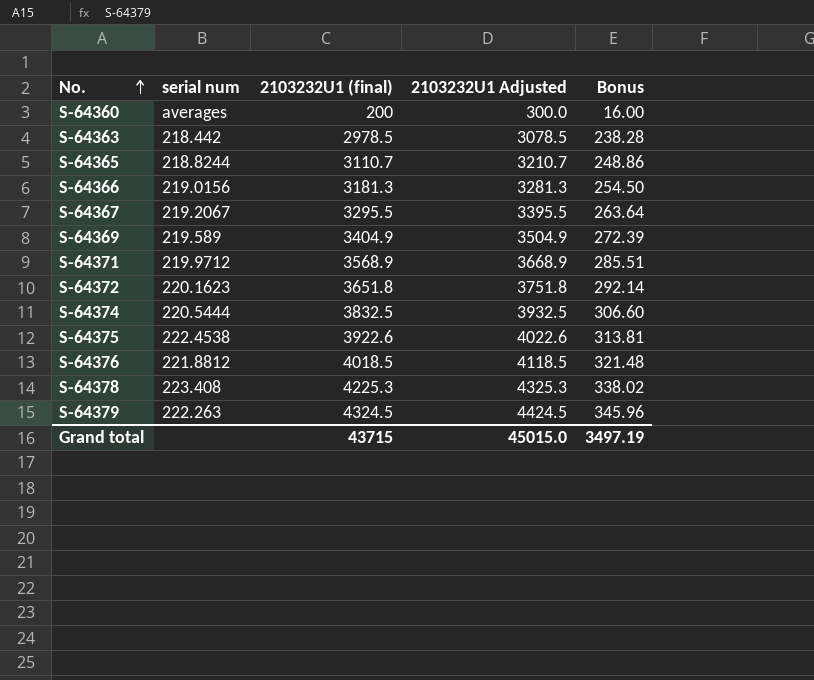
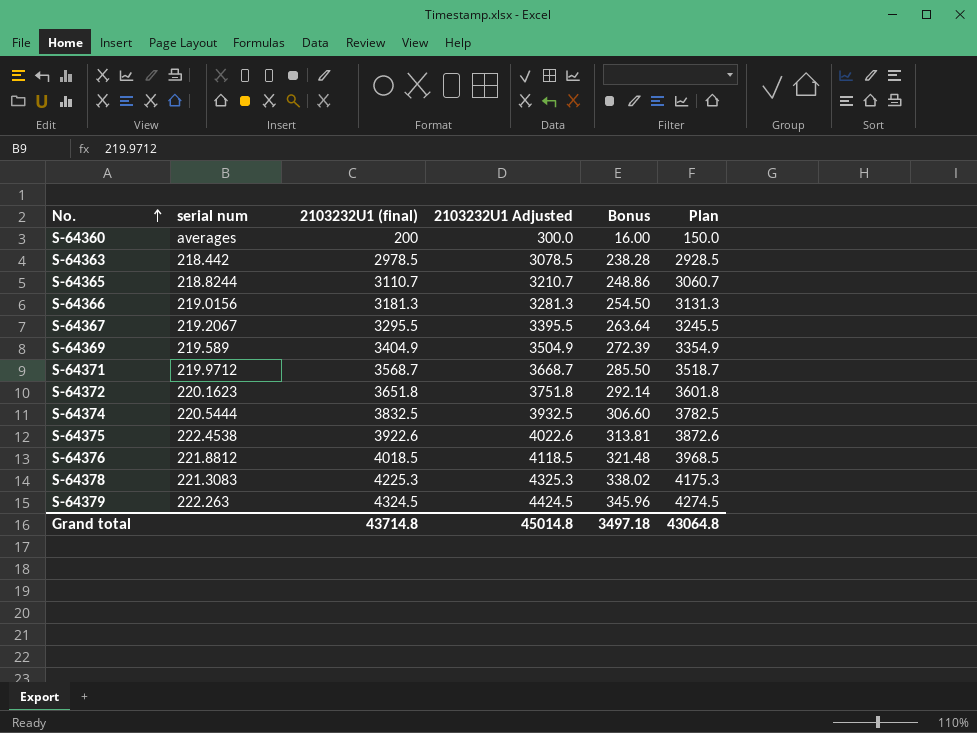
column Plan | formula: none -> [2103232U1 (final)] - 50
S-64371 | 2103232U1 (final): 3568.9 -> 3568.7
S-64371 | 2103232U1 Adjusted: 3668.9 -> 3668.7
S-64371 | Bonus: 285.51 -> 285.50
S-64378 | serial num: 223.408 -> 221.3083
Grand total | 2103232U1 (final): 43715 -> 43714.8
Grand total | 2103232U1 Adjusted: 45015.0 -> 45014.8
Grand total | Bonus: 3497.19 -> 3497.18

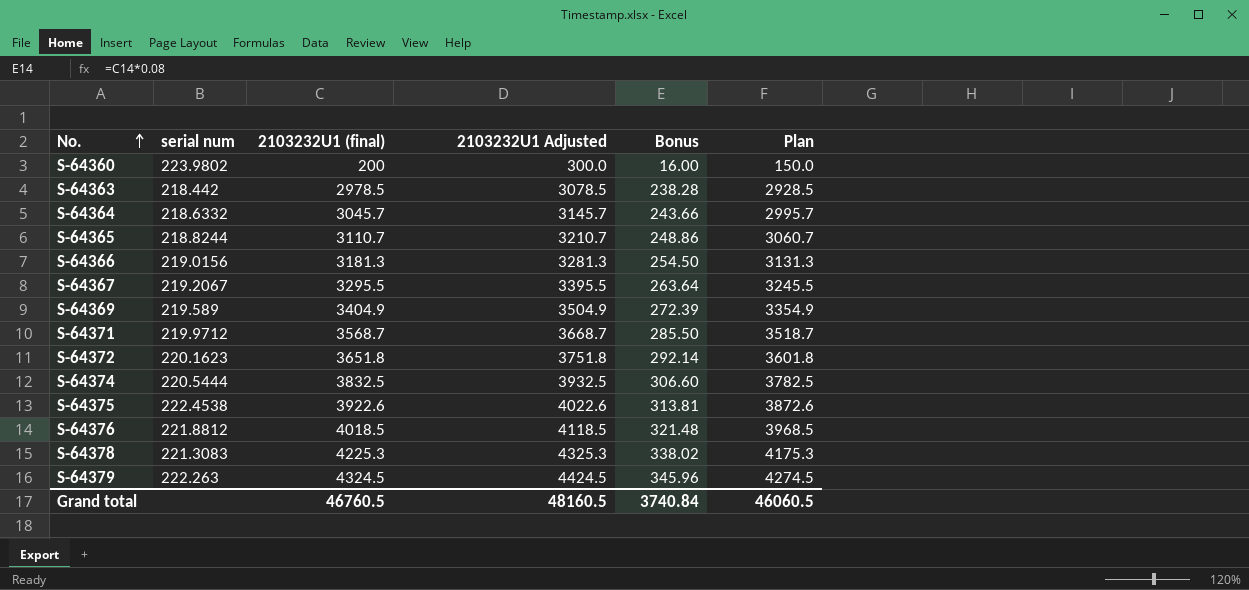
S-64360 | serial num: averages -> 223.9802
row S-64364: none -> 218.6332 | 3045.7 | 3145.7 | 243.66 | 2995.7
Grand total | 2103232U1 (final): 43714.8 -> 46760.5
Grand total | 2103232U1 Adjusted: 45014.8 -> 48160.5
Grand total | Bonus: 3497.18 -> 3740.84
Grand total | Plan: 43064.8 -> 46060.5

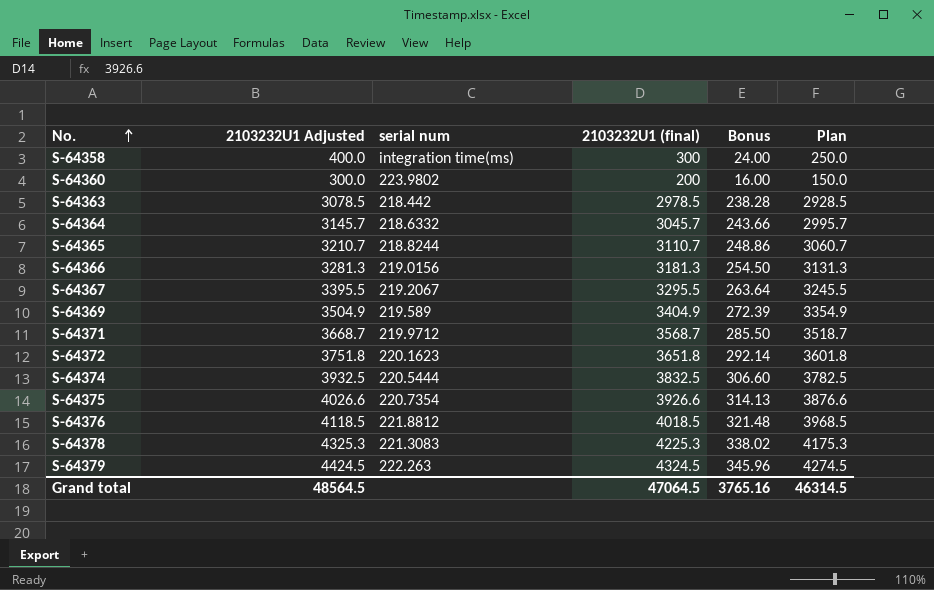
column 2103232U1 Adjusted | position: 4 -> 2
row S-64358: none -> 400.0 | integration time(ms) | 300 | 24.00 | 250.0
S-64375 | 2103232U1 Adjusted: 4022.6 -> 4026.6
S-64375 | serial num: 222.4538 -> 220.7354
S-64375 | 2103232U1 (final): 3922.6 -> 3926.6
S-64375 | Bonus: 313.81 -> 314.13
S-64375 | Plan: 3872.6 -> 3876.6
Grand total | 2103232U1 Adjusted: 48160.5 -> 48564.5
Grand total | 2103232U1 (final): 46760.5 -> 47064.5
Grand total | Bonus: 3740.84 -> 3765.16
Grand total | Plan: 46060.5 -> 46314.5

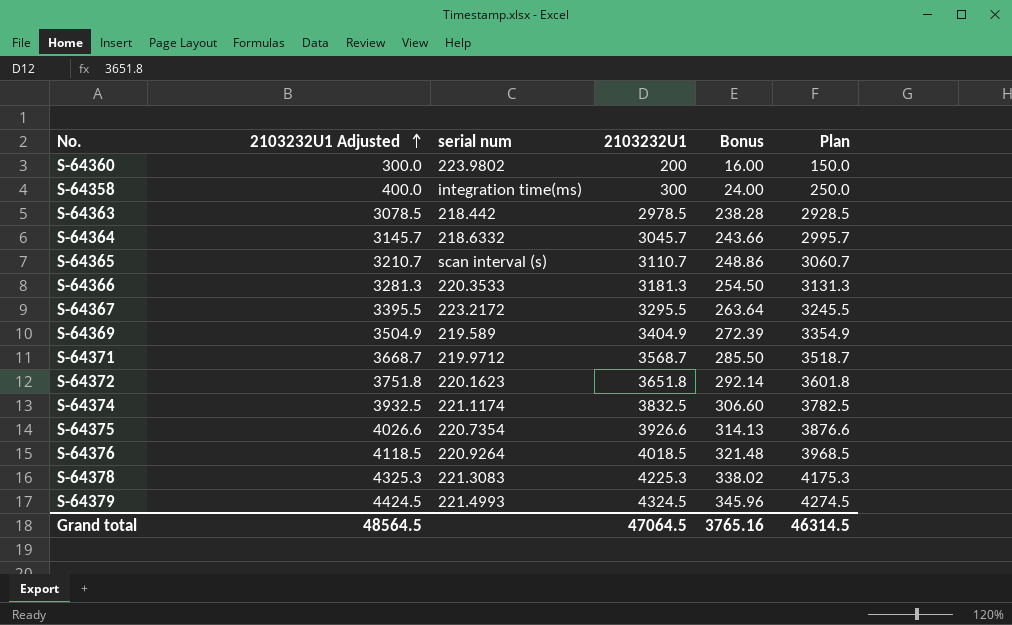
row order: No. ascending -> 2103232U1 Adjusted ascending
column name: 2103232U1 (final) -> 2103232U1
S-64365 | serial num: 218.8244 -> scan interval (s)
S-64366 | serial num: 219.0156 -> 220.3533
S-64367 | serial num: 219.2067 -> 223.2172
S-64374 | serial num: 220.5444 -> 221.1174
S-64376 | serial num: 221.8812 -> 220.9264
S-64379 | serial num: 222.263 -> 221.4993

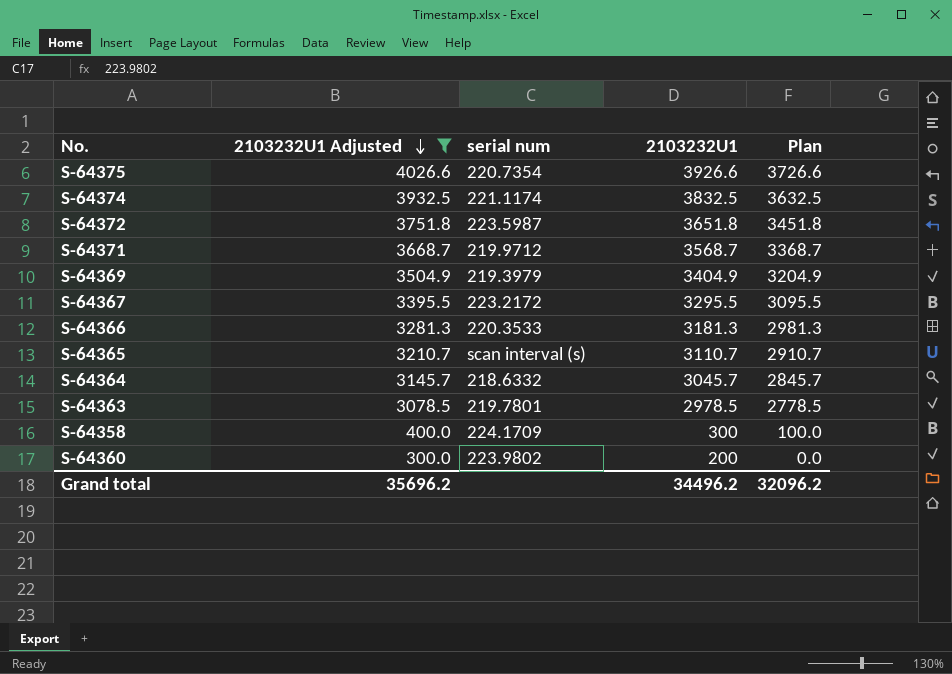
filter: none -> 2103232U1 Adjusted <= 4026.6
row order: 2103232U1 Adjusted ascending -> 2103232U1 Adjusted descending
column Bonus | formula: [2103232U1] * 0.08 -> none
column Plan | formula: [2103232U1] - 50 -> [2103232U1] - 200
S-64372 | serial num: 220.1623 -> 223.5987
S-64369 | serial num: 219.589 -> 219.3979
S-64363 | serial num: 218.442 -> 219.7801
S-64358 | serial num: integration time(ms) -> 224.1709
Grand total | 2103232U1 Adjusted: 48564.5 -> 35696.2
Grand total | 2103232U1: 47064.5 -> 34496.2
Grand total | Plan: 46314.5 -> 32096.2

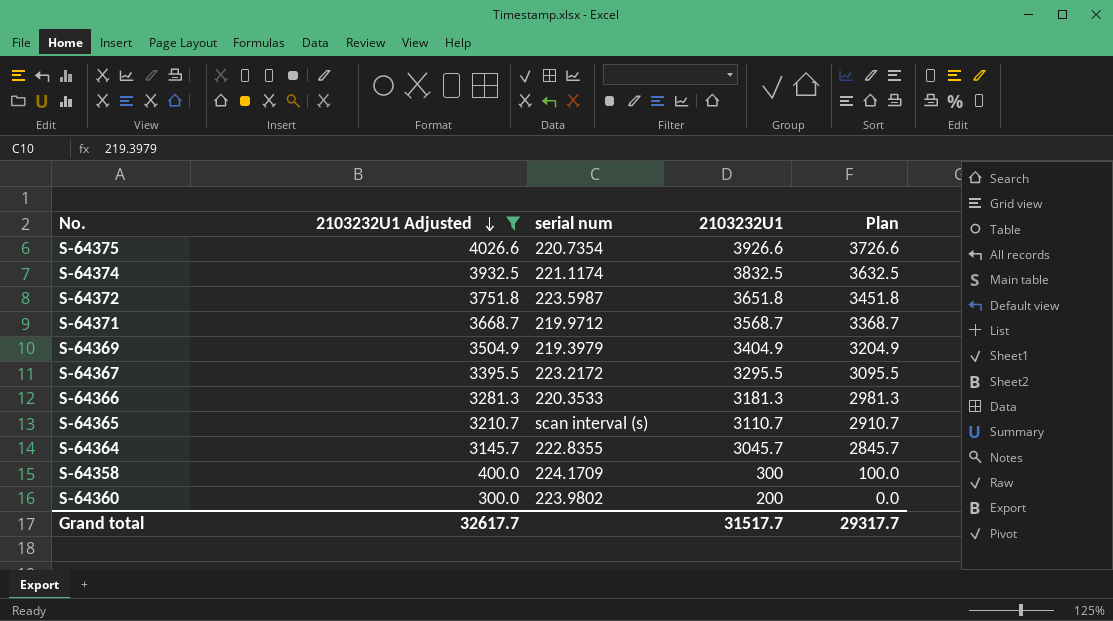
row S-64363: 3078.5 | 219.7801 | 2978.5 | 2778.5 -> none
S-64364 | serial num: 218.6332 -> 222.8355
Grand total | 2103232U1 Adjusted: 35696.2 -> 32617.7
Grand total | 2103232U1: 34496.2 -> 31517.7
Grand total | Plan: 32096.2 -> 29317.7

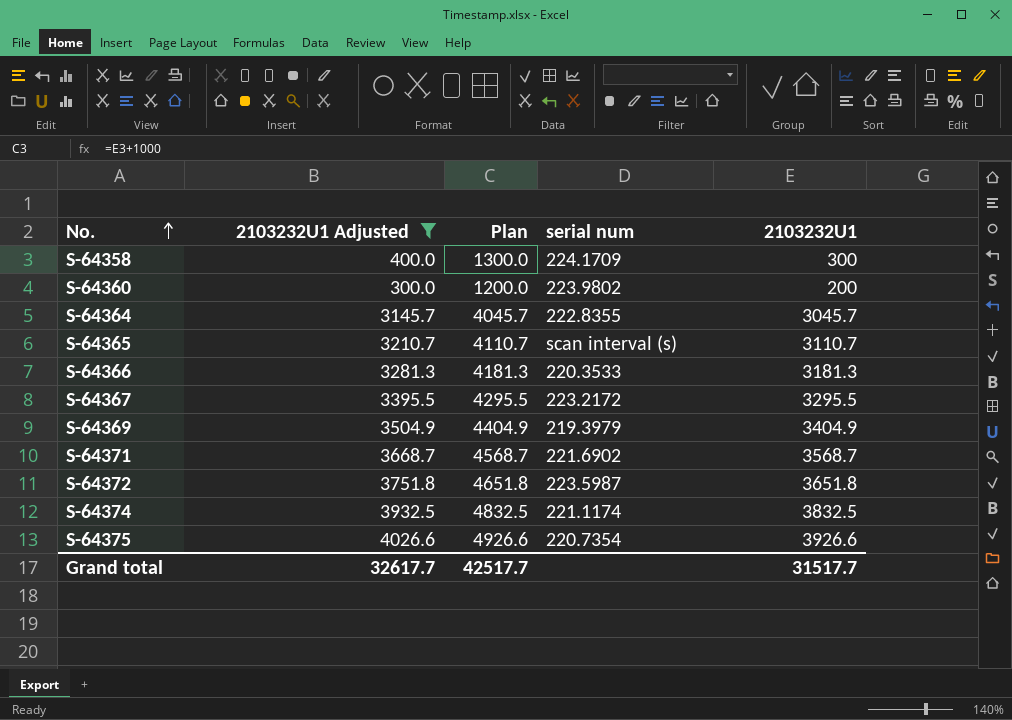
row order: 2103232U1 Adjusted descending -> No. ascending
column Plan | formula: [2103232U1] - 200 -> [2103232U1] + 1000
column Plan | position: 5 -> 3
S-64371 | serial num: 219.9712 -> 221.6902
Grand total | Plan: 29317.7 -> 42517.7

